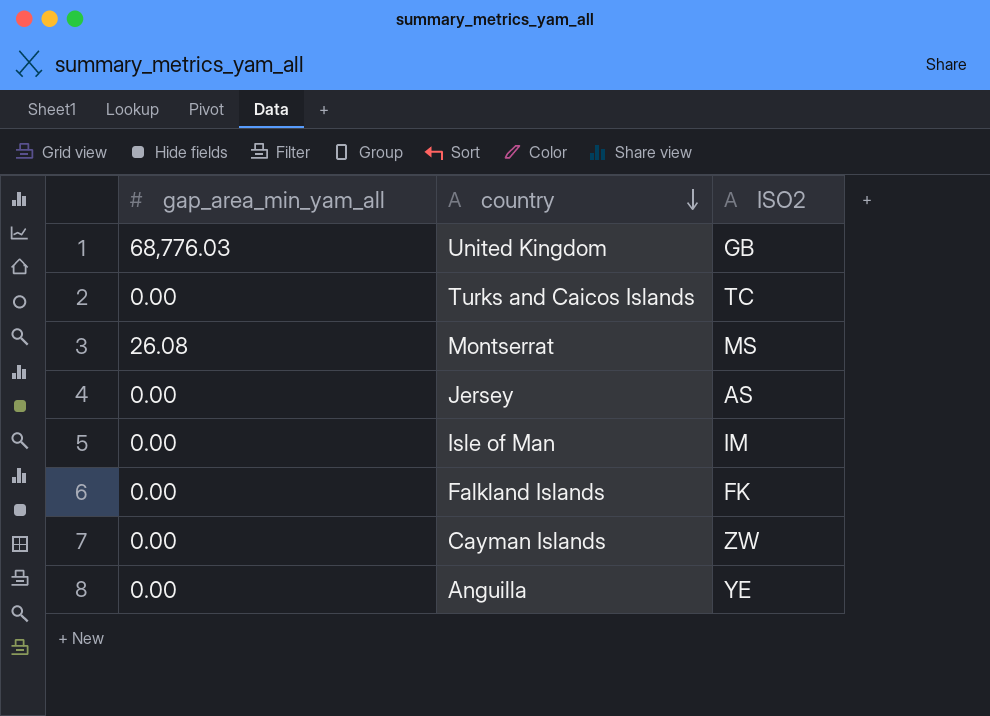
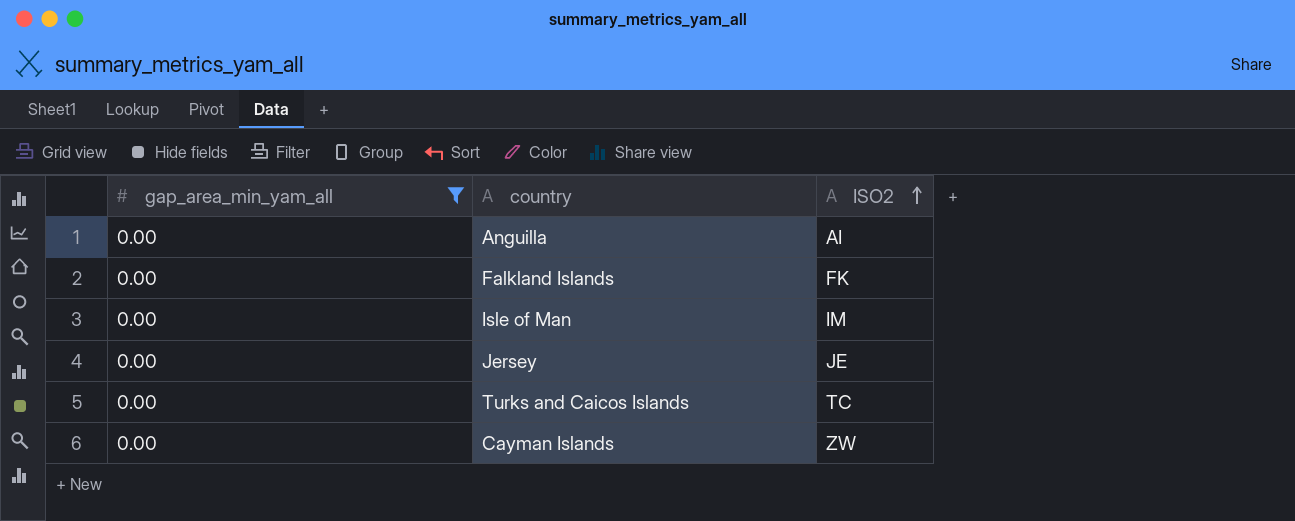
filter: none -> gap_area_min_yam_all = 0.00
row order: country descending -> ISO2 ascending
Anguilla | ISO2: YE -> AI
Jersey | ISO2: AS -> JE

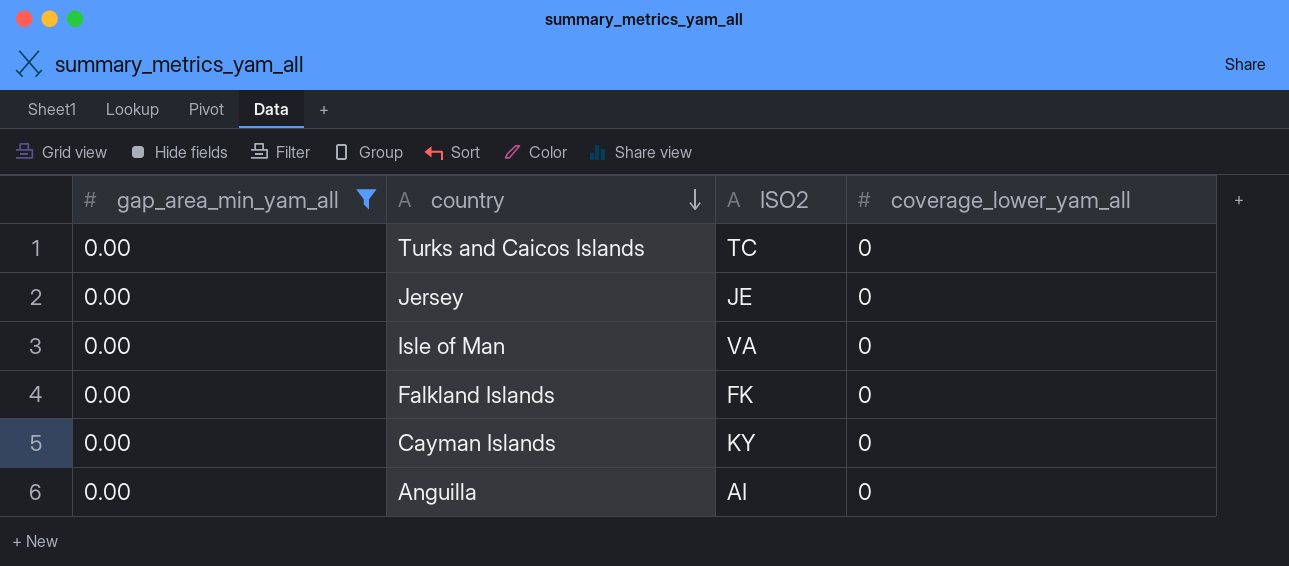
row order: ISO2 ascending -> country descending
column coverage_lower_yam_all | position: none -> 4
Isle of Man | ISO2: IM -> VA
Cayman Islands | ISO2: ZW -> KY

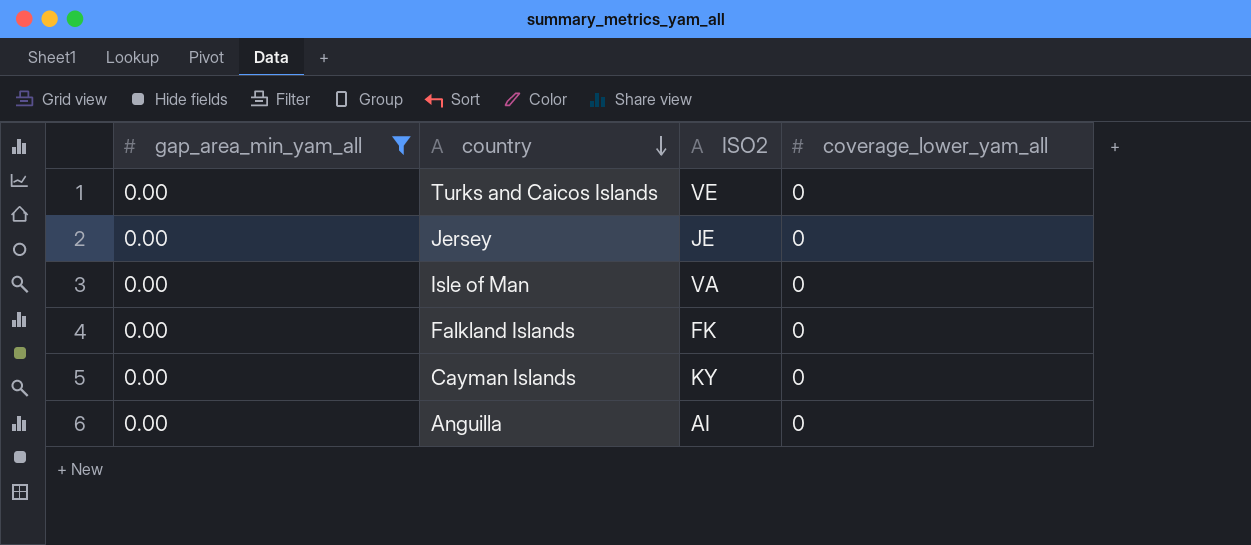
Turks and Caicos Islands | ISO2: TC -> VE

